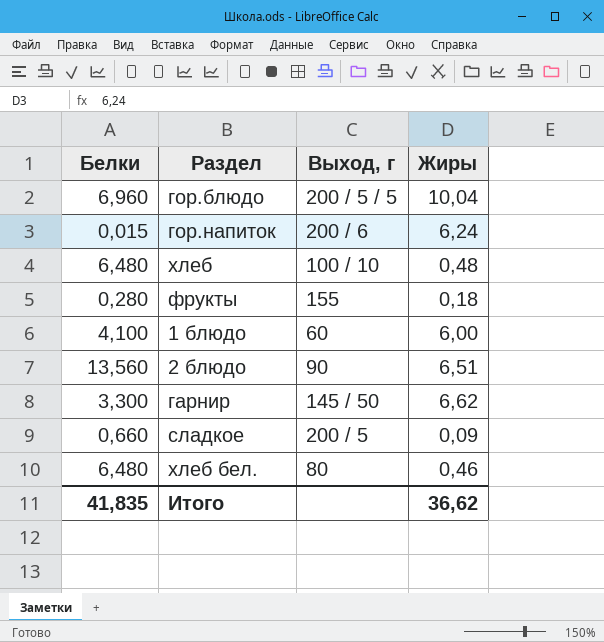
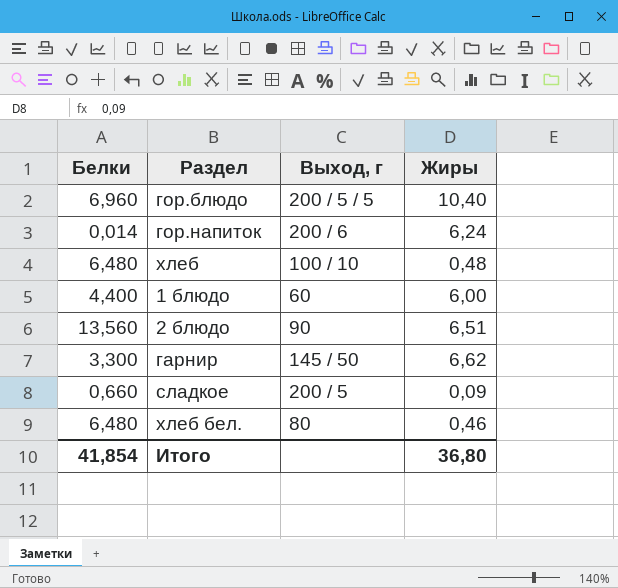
row фрукты: 0,280 | 155 | 0,18 -> none
гор.блюдо | Жиры: 10,04 -> 10,40
гор.напиток | Белки: 0,015 -> 0,014
1 блюдо | Белки: 4,100 -> 4,400
Итого | Белки: 41,835 -> 41,854
Итого | Жиры: 36,62 -> 36,80

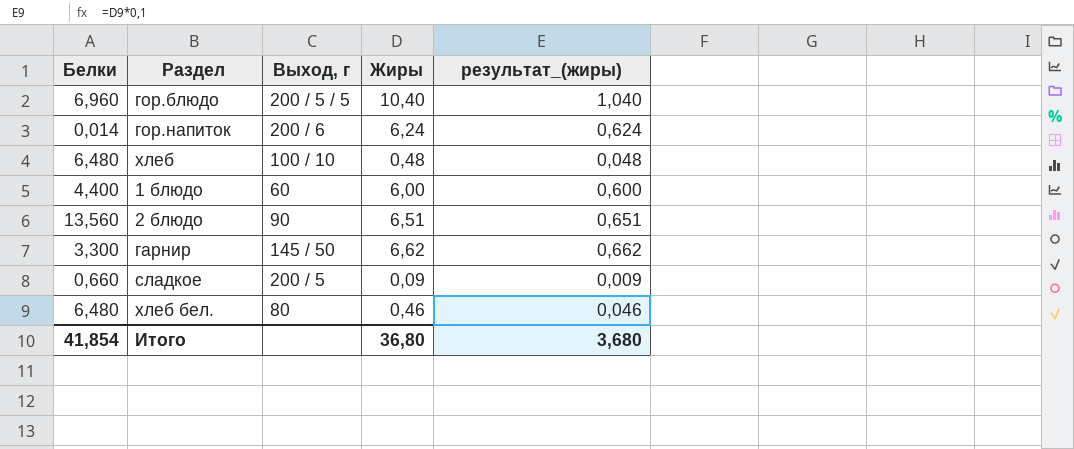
column результат_(жиры) | formula: none -> [Жиры] * 0,1

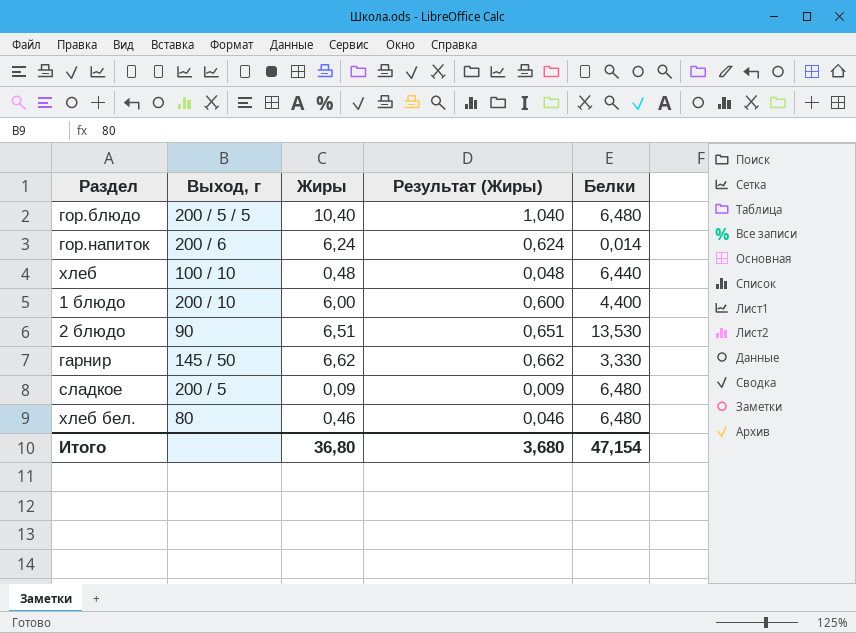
column name: результат_(жиры) -> Результат (Жиры)
column Белки | position: 1 -> 5
гор.блюдо | Белки: 6,960 -> 6,480
хлеб | Белки: 6,480 -> 6,440
1 блюдо | Выход, г: 60 -> 200 / 10
2 блюдо | Белки: 13,560 -> 13,530
гарнир | Белки: 3,300 -> 3,330
сладкое | Белки: 0,660 -> 6,480
Итого | Белки: 41,854 -> 47,154

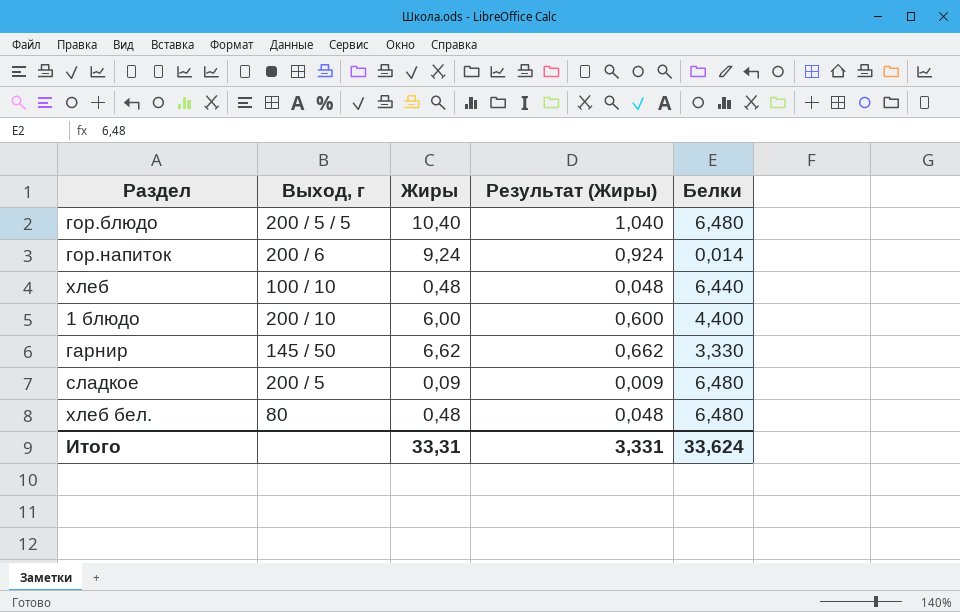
row 2 блюдо: 90 | 6,51 | 0,651 | 13,530 -> none
гор.напиток | Жиры: 6,24 -> 9,24
гор.напиток | Результат (Жиры): 0,624 -> 0,924
хлеб бел. | Жиры: 0,46 -> 0,48
хлеб бел. | Результат (Жиры): 0,046 -> 0,048
Итого | Жиры: 36,80 -> 33,31
Итого | Результат (Жиры): 3,680 -> 3,331
Итого | Белки: 47,154 -> 33,624

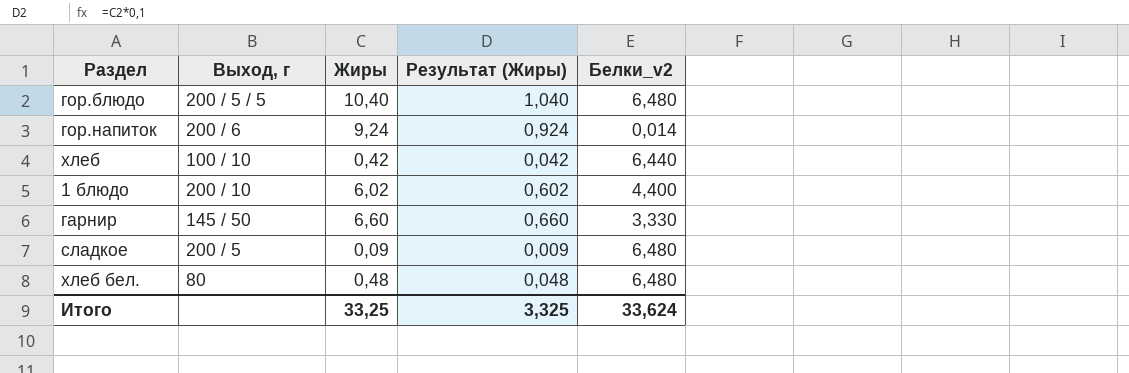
column name: Белки -> Белки_v2
хлеб | Жиры: 0,48 -> 0,42
хлеб | Результат (Жиры): 0,048 -> 0,042
1 блюдо | Жиры: 6,00 -> 6,02
1 блюдо | Результат (Жиры): 0,600 -> 0,602
гарнир | Жиры: 6,62 -> 6,60
гарнир | Результат (Жиры): 0,662 -> 0,660
Итого | Жиры: 33,31 -> 33,25
Итого | Результат (Жиры): 3,331 -> 3,325

